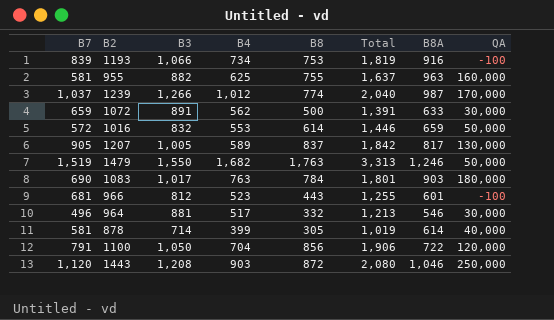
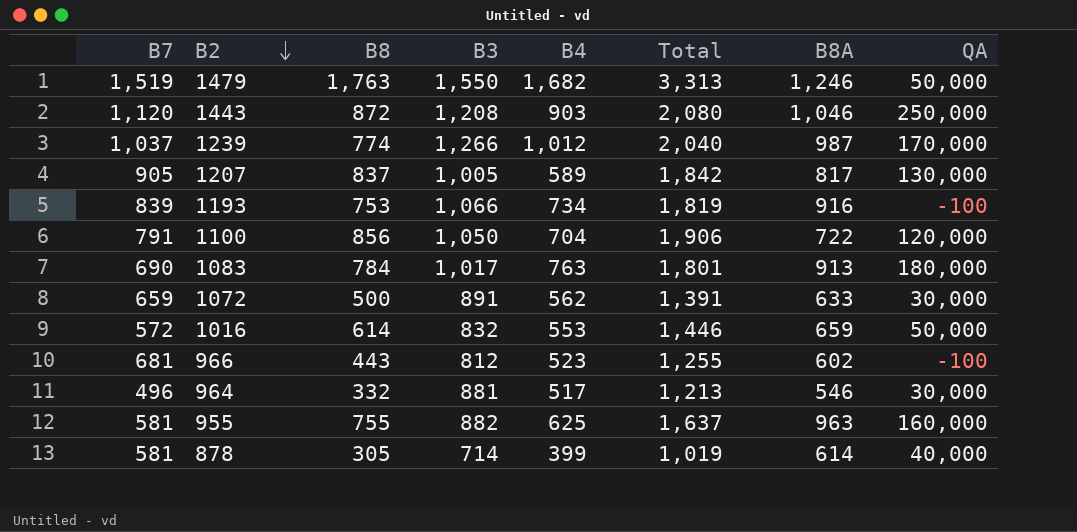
row order: none -> B2 descending
column B8 | position: 5 -> 3
1083 | B8A: 903 -> 913
966 | B8A: 601 -> 602

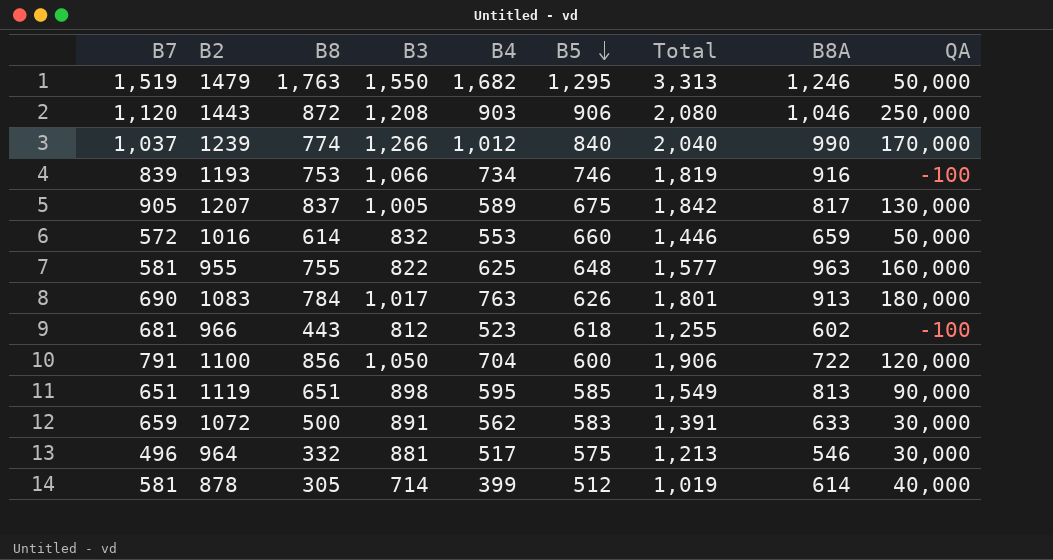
row order: B2 descending -> B5 descending
column B5 | position: none -> 6
1239 | B8A: 987 -> 990
955 | B3: 882 -> 822
955 | Total: 1,637 -> 1,577
row 1119: none -> 651 | 651 | 898 | 595 | 585 | 1,549 | 813 | 90,000

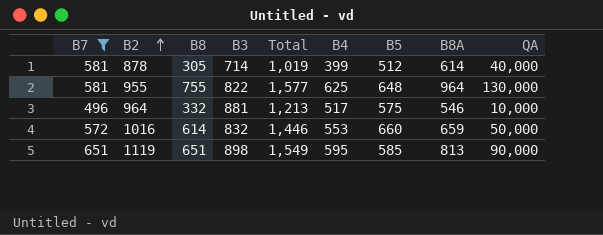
filter: none -> B7 <= 651
row order: B5 descending -> B2 ascending
column Total | position: 7 -> 5
955 | B8A: 963 -> 964
955 | QA: 160,000 -> 130,000
964 | QA: 30,000 -> 10,000

